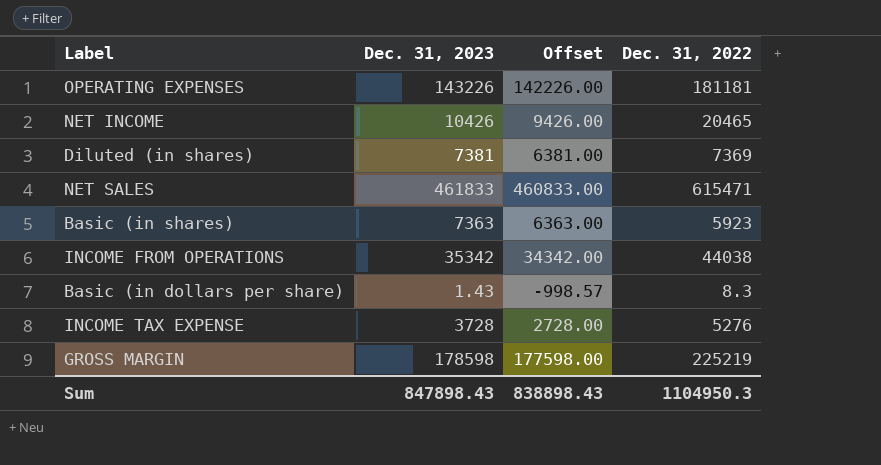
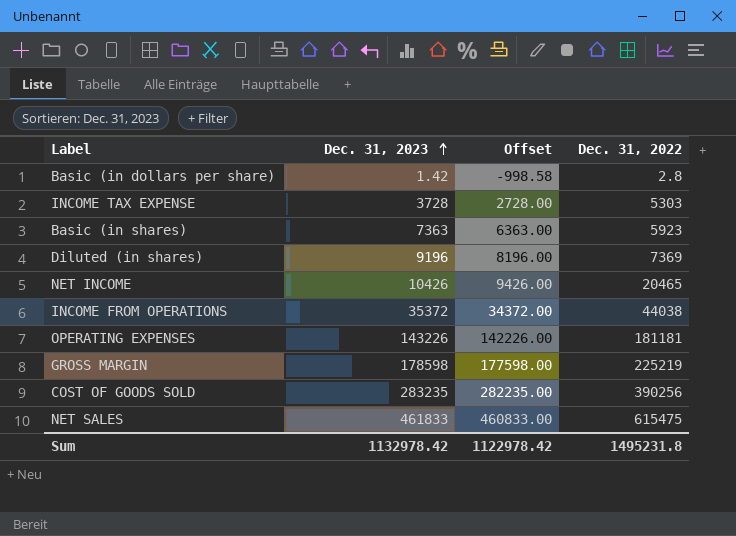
row order: none -> Dec. 31, 2023 ascending
Basic (in dollars per share) | Dec. 31, 2023: 1.43 -> 1.42
Basic (in dollars per share) | Offset: -998.57 -> -998.58
Basic (in dollars per share) | Dec. 31, 2022: 8.3 -> 2.8
INCOME TAX EXPENSE | Dec. 31, 2022: 5276 -> 5303
Diluted (in shares) | Dec. 31, 2023: 7381 -> 9196
Diluted (in shares) | Offset: 6381.00 -> 8196.00
INCOME FROM OPERATIONS | Dec. 31, 2023: 35342 -> 35372
INCOME FROM OPERATIONS | Offset: 34342.00 -> 34372.00
row COST OF GOODS SOLD: none -> 283235 | 282235.00 | 390256
NET SALES | Dec. 31, 2022: 615471 -> 615475
Sum | Dec. 31, 2023: 847898.43 -> 1132978.42
Sum | Offset: 838898.43 -> 1122978.42
Sum | Dec. 31, 2022: 1104950.3 -> 1495231.8

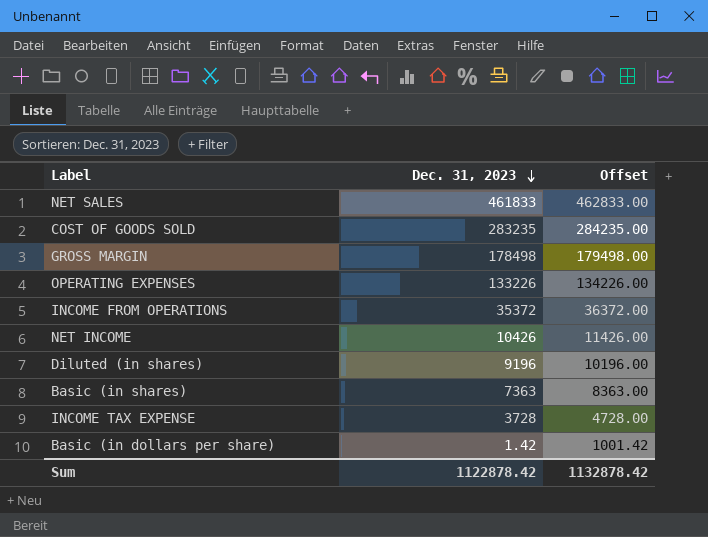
row order: Dec. 31, 2023 ascending -> Dec. 31, 2023 descending
column Dec. 31, 2022 | position: 4 -> none
column Offset | formula: [Dec. 31, 2023] - 1000 -> [Dec. 31, 2023] + 1000
GROSS MARGIN | Dec. 31, 2023: 178598 -> 178498
OPERATING EXPENSES | Dec. 31, 2023: 143226 -> 133226
Sum | Dec. 31, 2023: 1132978.42 -> 1122878.42
Sum | Offset: 1122978.42 -> 1132878.42

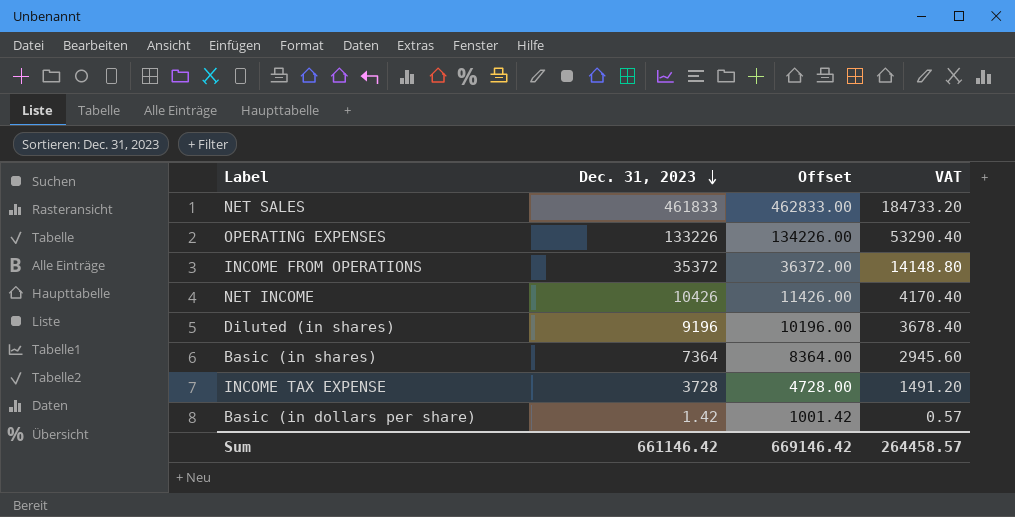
column VAT | formula: none -> [Dec. 31, 2023] * 0.4
row COST OF GOODS SOLD: 283235 | 284235.00 -> none
row GROSS MARGIN: 178498 | 179498.00 -> none
Basic (in shares) | Dec. 31, 2023: 7363 -> 7364
Basic (in shares) | Offset: 8363.00 -> 8364.00
Sum | Dec. 31, 2023: 1122878.42 -> 661146.42
Sum | Offset: 1132878.42 -> 669146.42

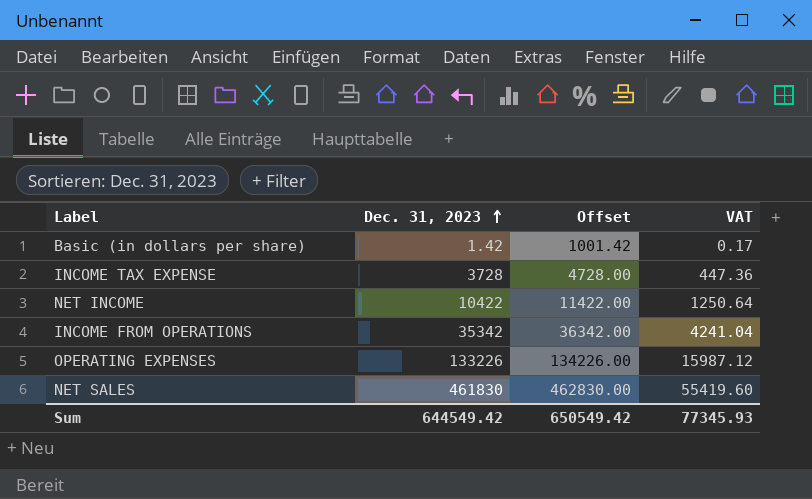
row order: Dec. 31, 2023 descending -> Dec. 31, 2023 ascending
column VAT | formula: [Dec. 31, 2023] * 0.4 -> [Dec. 31, 2023] * 0.12
row Diluted (in shares): 9196 | 10196.00 | 3678.40 -> none
row Basic (in shares): 7364 | 8364.00 | 2945.60 -> none
NET INCOME | Dec. 31, 2023: 10426 -> 10422
NET INCOME | Offset: 11426.00 -> 11422.00
INCOME FROM OPERATIONS | Dec. 31, 2023: 35372 -> 35342
INCOME FROM OPERATIONS | Offset: 36372.00 -> 36342.00
NET SALES | Dec. 31, 2023: 461833 -> 461830
NET SALES | Offset: 462833.00 -> 462830.00
Sum | Dec. 31, 2023: 661146.42 -> 644549.42
Sum | Offset: 669146.42 -> 650549.42
Sum | VAT: 264458.57 -> 77345.93

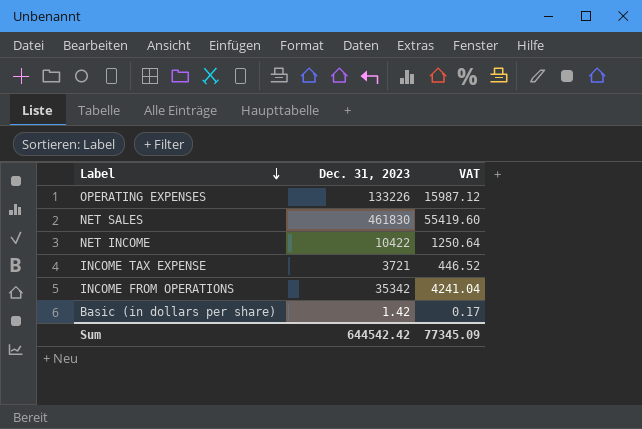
row order: Dec. 31, 2023 ascending -> Label descending
column Offset | formula: [Dec. 31, 2023] + 1000 -> none
INCOME TAX EXPENSE | Dec. 31, 2023: 3728 -> 3721
INCOME TAX EXPENSE | VAT: 447.36 -> 446.52
Sum | Dec. 31, 2023: 644549.42 -> 644542.42
Sum | VAT: 77345.93 -> 77345.09

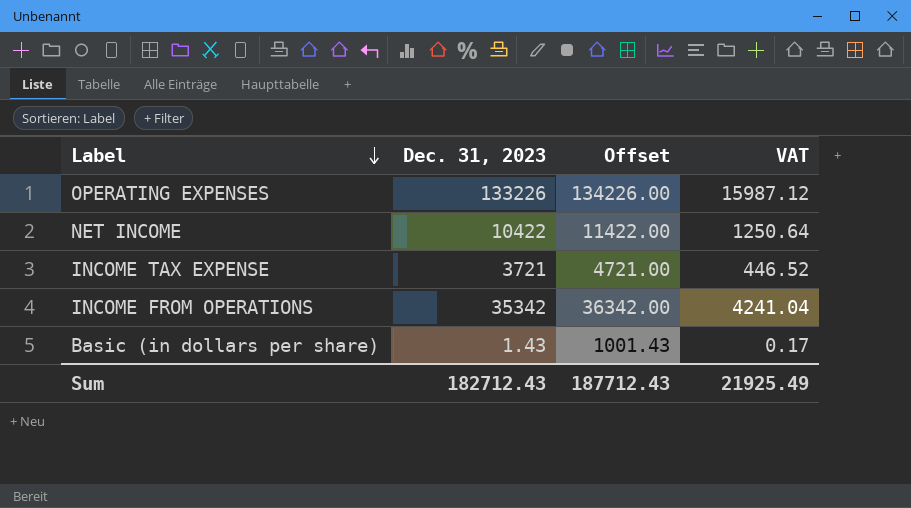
column Offset | formula: none -> [Dec. 31, 2023] + 1000
row NET SALES: 461830 | 55419.60 -> none
Basic (in dollars per share) | Dec. 31, 2023: 1.42 -> 1.43
Sum | Dec. 31, 2023: 644542.42 -> 182712.43
Sum | VAT: 77345.09 -> 21925.49

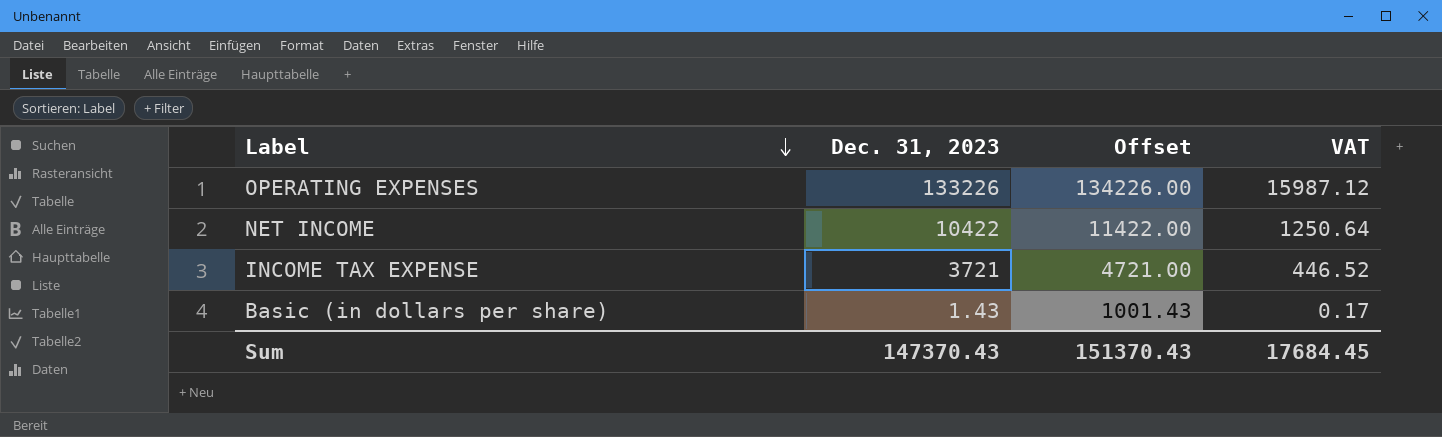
row INCOME FROM OPERATIONS: 35342 | 36342.00 | 4241.04 -> none
Sum | Dec. 31, 2023: 182712.43 -> 147370.43
Sum | Offset: 187712.43 -> 151370.43
Sum | VAT: 21925.49 -> 17684.45

